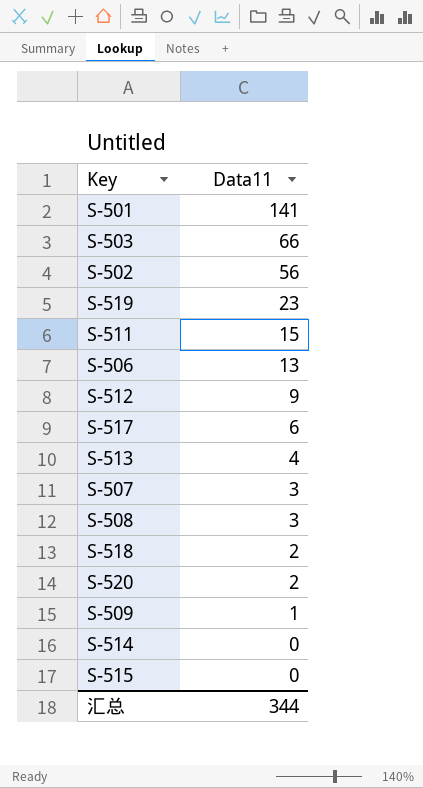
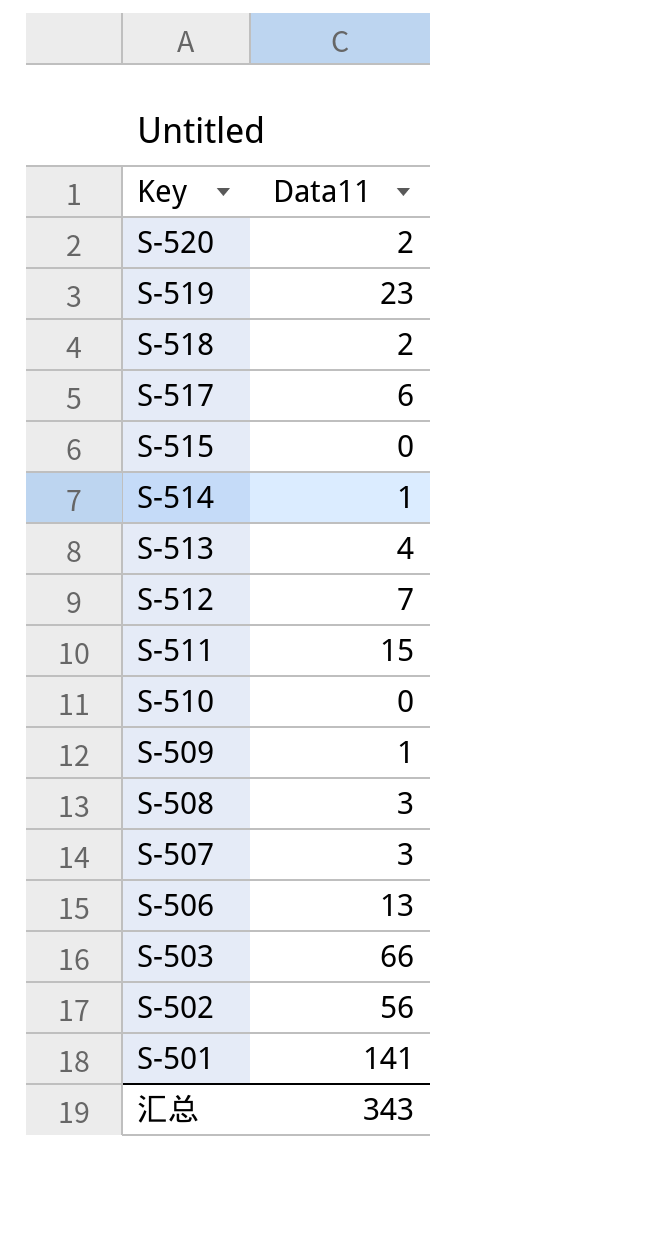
row order: Data11 descending -> Key descending
S-514 | Data11: 0 -> 1
S-512 | Data11: 9 -> 7
row S-510: none -> 0
汇总 | Data11: 344 -> 343

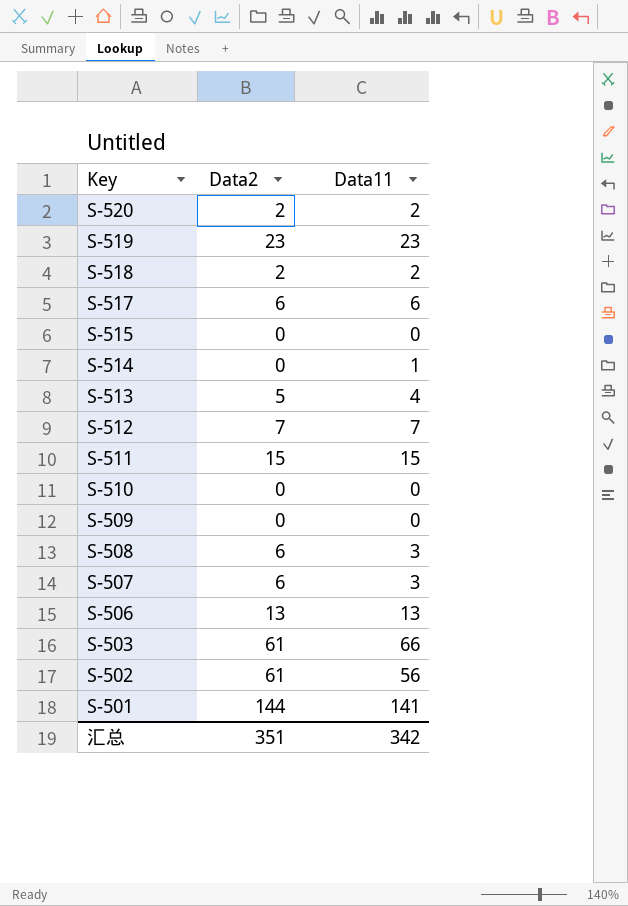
column Data2 | position: none -> 2
S-509 | Data11: 1 -> 0
汇总 | Data11: 343 -> 342

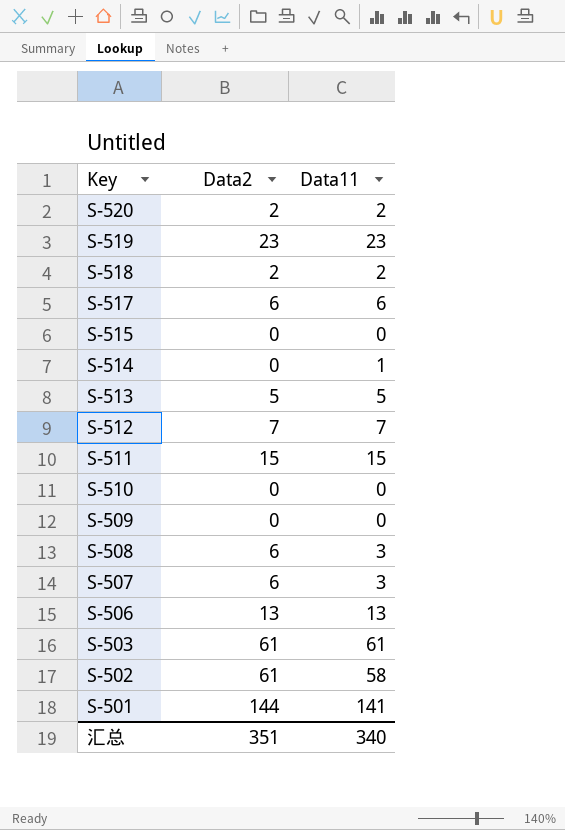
S-513 | Data11: 4 -> 5
S-503 | Data11: 66 -> 61
S-502 | Data11: 56 -> 58
汇总 | Data11: 342 -> 340

